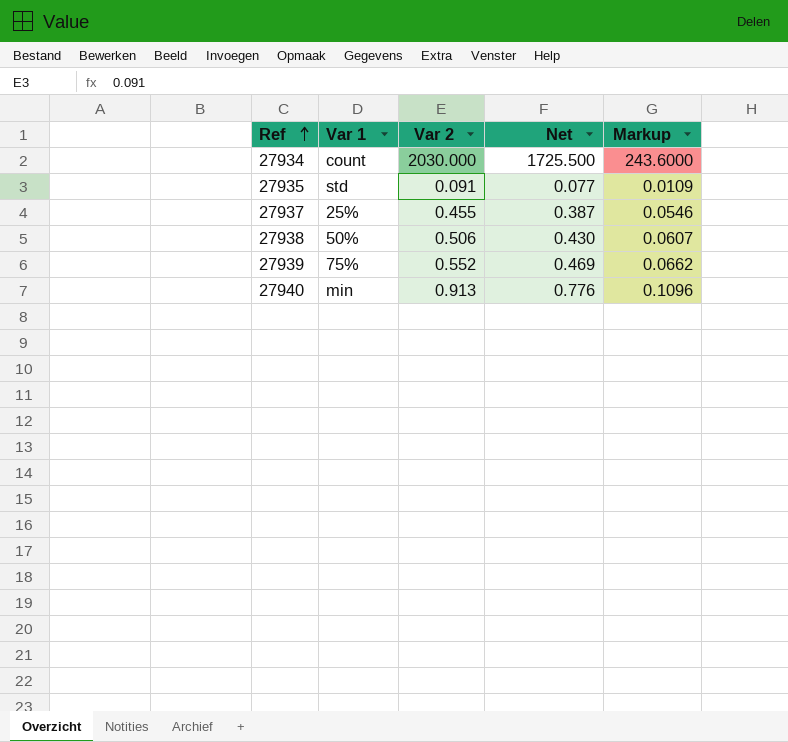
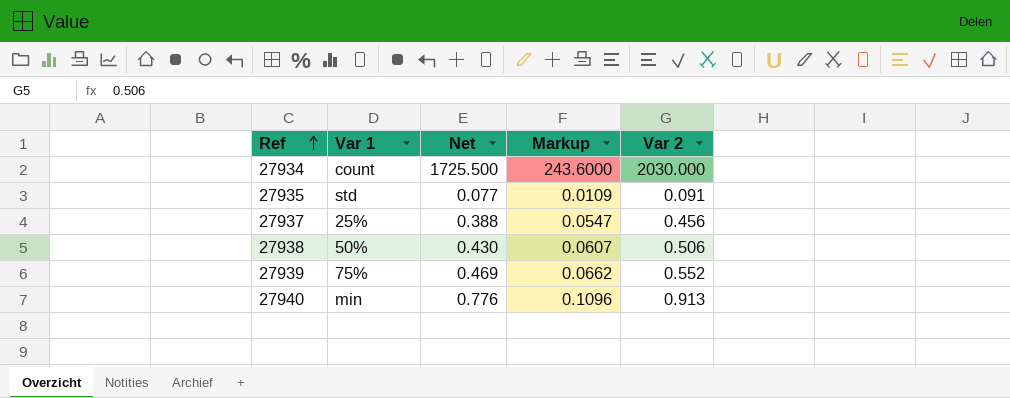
column Var 2 | position: 3 -> 5
27937 | Net: 0.387 -> 0.388
27937 | Markup: 0.0546 -> 0.0547
27937 | Var 2: 0.455 -> 0.456

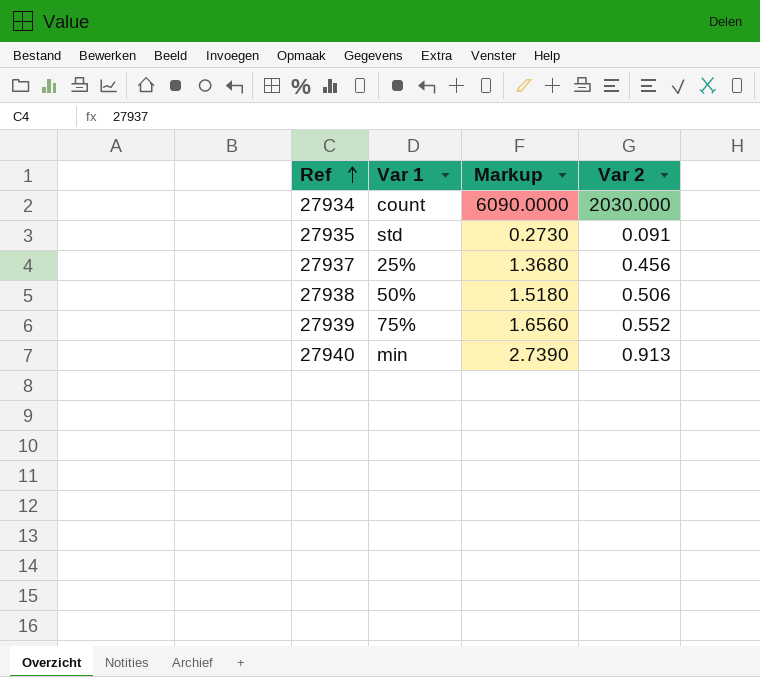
column Net | formula: [Var 2] * 0.85 -> none
column Markup | formula: [Var 2] * 0.12 -> [Var 2] * 3

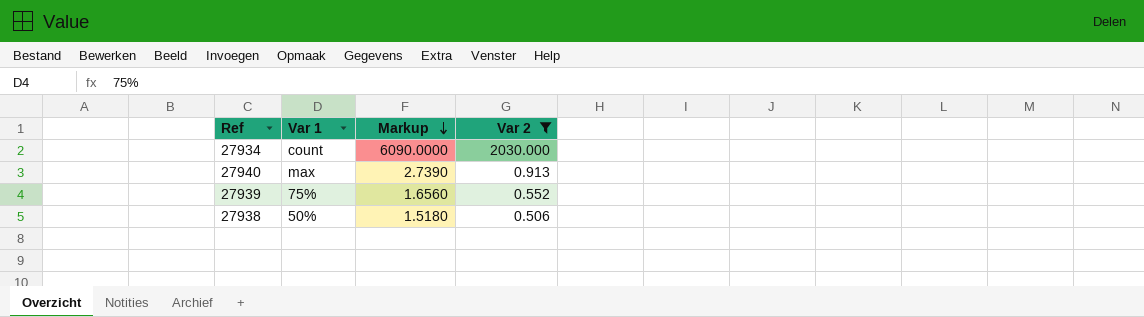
filter: none -> Var 2 >= 0.506
row order: Ref ascending -> Markup descending
27940 | Var 1: min -> max

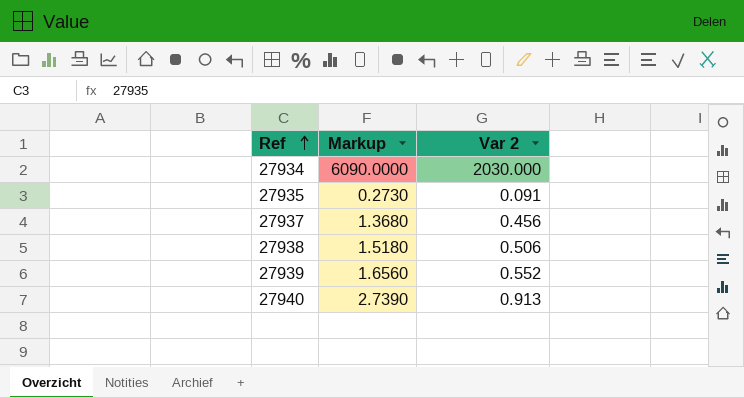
filter: Var 2 >= 0.506 -> none
row order: Markup descending -> Ref ascending
column Var 1 | position: 2 -> none

